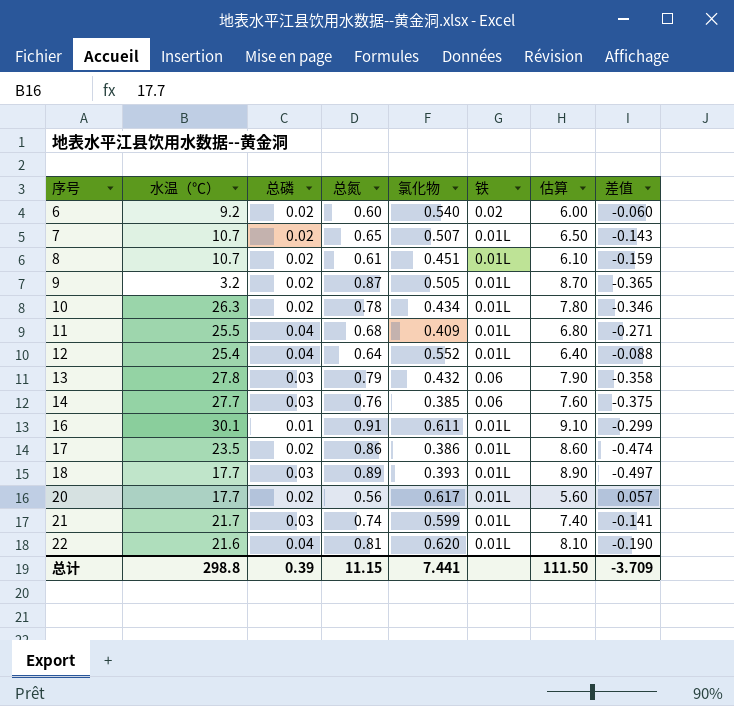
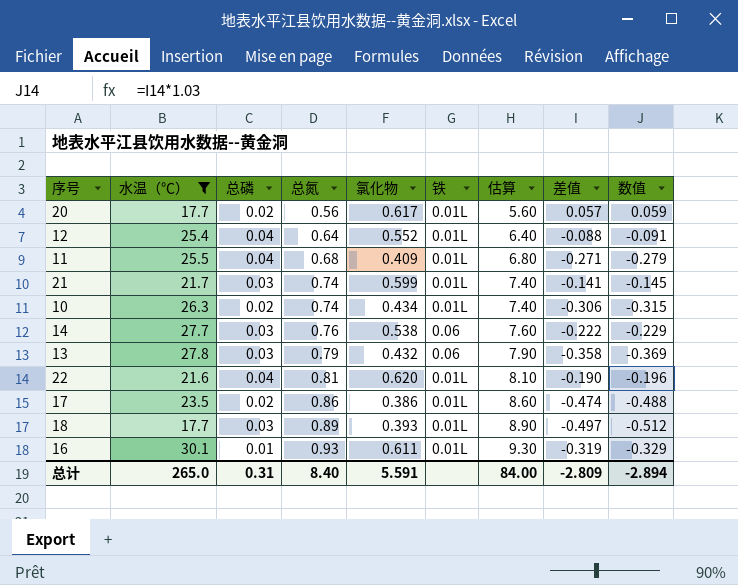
filter: none -> 水温（℃） >= 17.7
row order: 序号 ascending -> 总氮 ascending
column 数值 | formula: none -> [差值] * 1.03
10 | 总氮: 0.78 -> 0.74
10 | 估算: 7.80 -> 7.40
10 | 差值: -0.346 -> -0.306
14 | 氯化物: 0.385 -> 0.538
14 | 差值: -0.375 -> -0.222
16 | 总氮: 0.91 -> 0.93
16 | 估算: 9.10 -> 9.30
16 | 差值: -0.299 -> -0.319
总计 | 水温（℃）: 298.8 -> 265.0
总计 | 总磷: 0.39 -> 0.31
总计 | 总氮: 11.15 -> 8.40
总计 | 氯化物: 7.441 -> 5.591
总计 | 估算: 111.50 -> 84.00
总计 | 差值: -3.709 -> -2.809

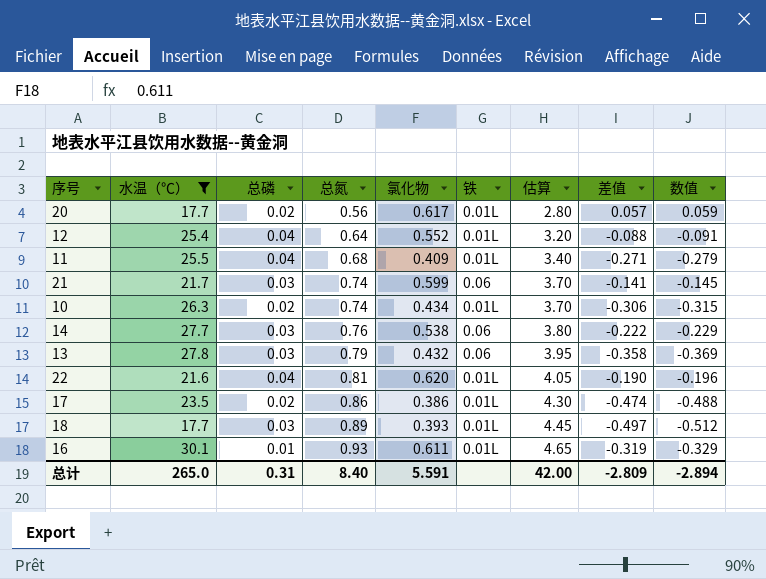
column 估算 | formula: [总氮] * 10 -> [总氮] * 5
21 | 铁: 0.01L -> 0.06
总计 | 估算: 84.00 -> 42.00

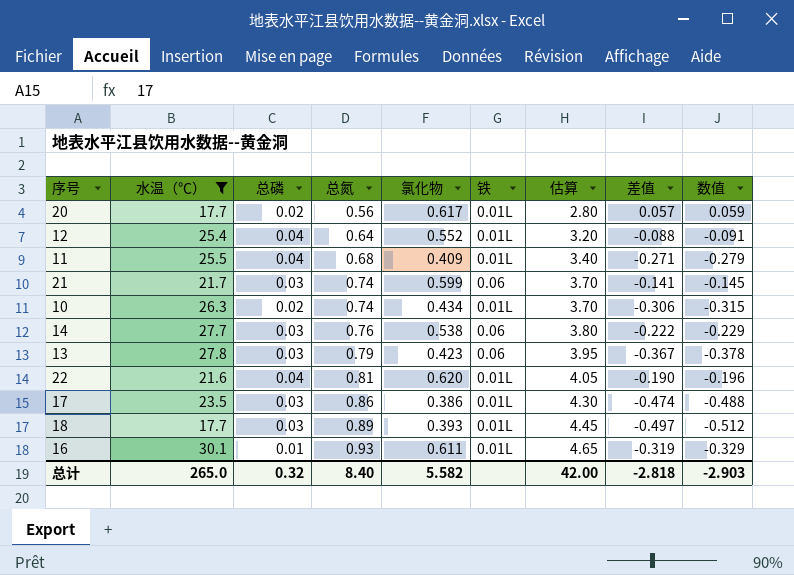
13 | 氯化物: 0.432 -> 0.423
13 | 差值: -0.358 -> -0.367
13 | 数值: -0.369 -> -0.378
17 | 总磷: 0.02 -> 0.03
总计 | 总磷: 0.31 -> 0.32
总计 | 氯化物: 5.591 -> 5.582
总计 | 差值: -2.809 -> -2.818
总计 | 数值: -2.894 -> -2.903

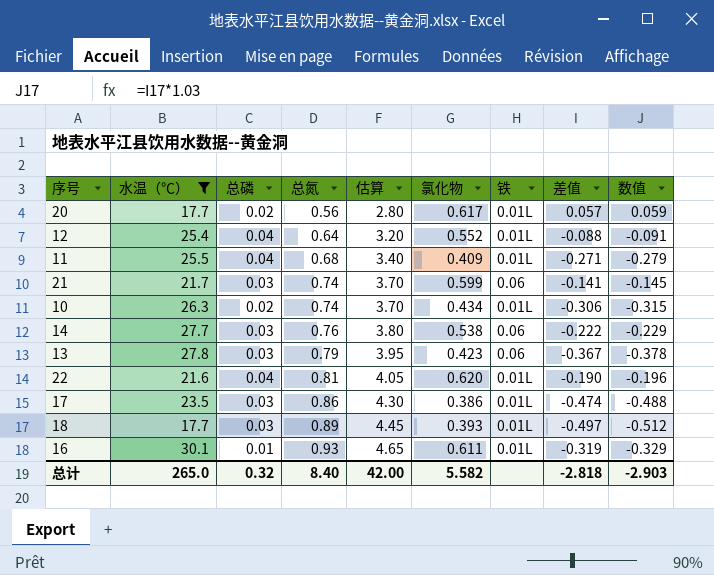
column 估算 | position: 7 -> 5

